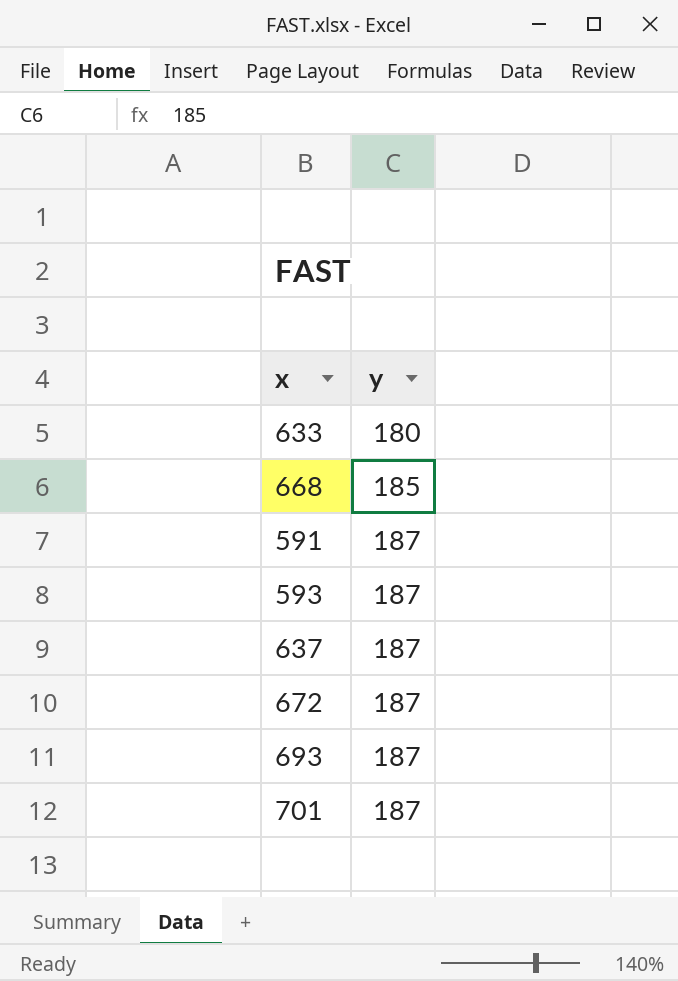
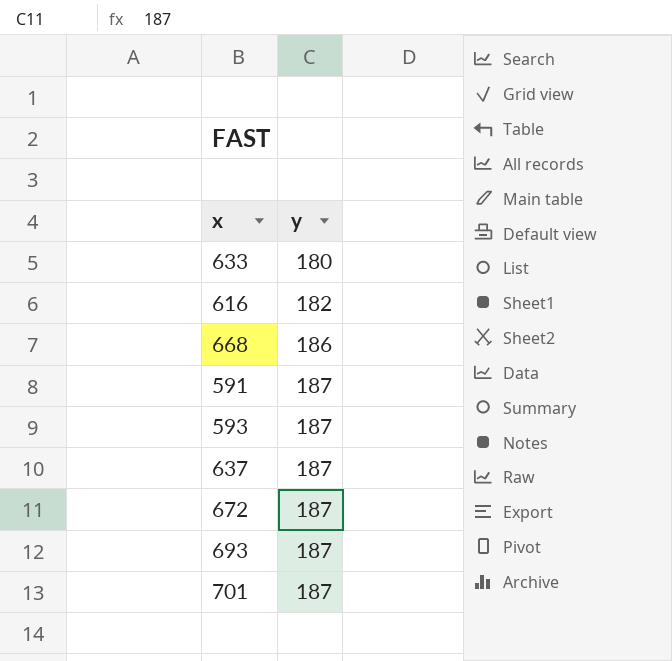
row 616: none -> 182
668 | y: 185 -> 186

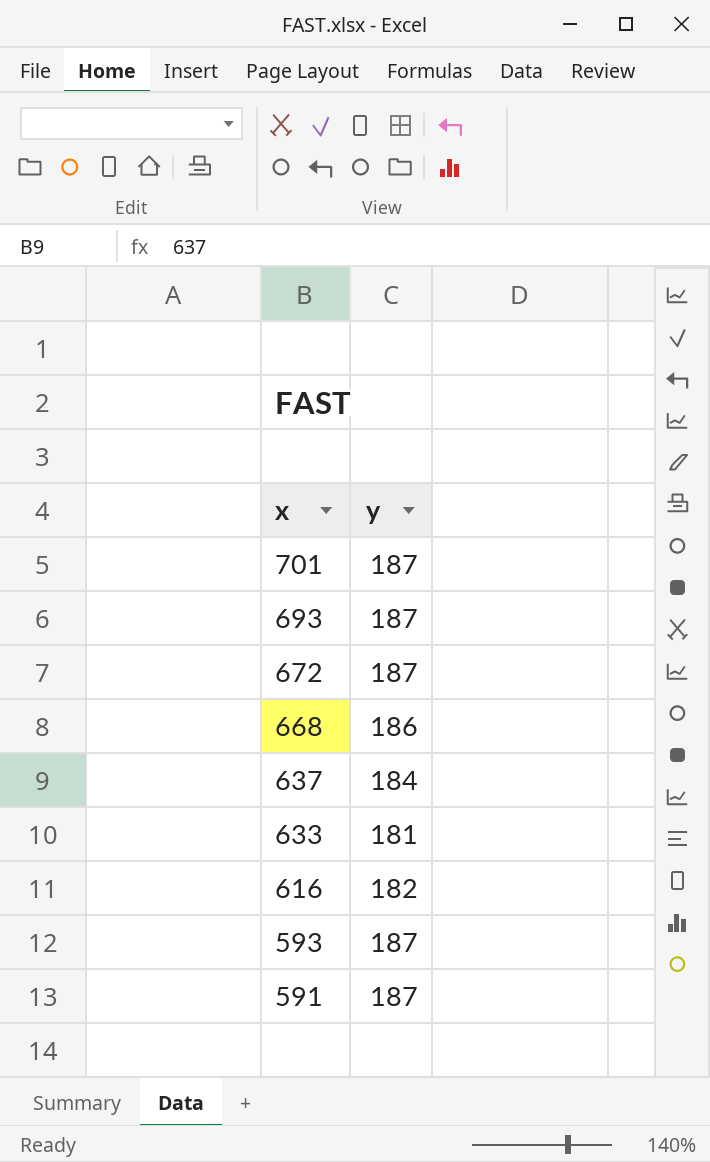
row order: y ascending -> x descending
637 | y: 187 -> 184
633 | y: 180 -> 181

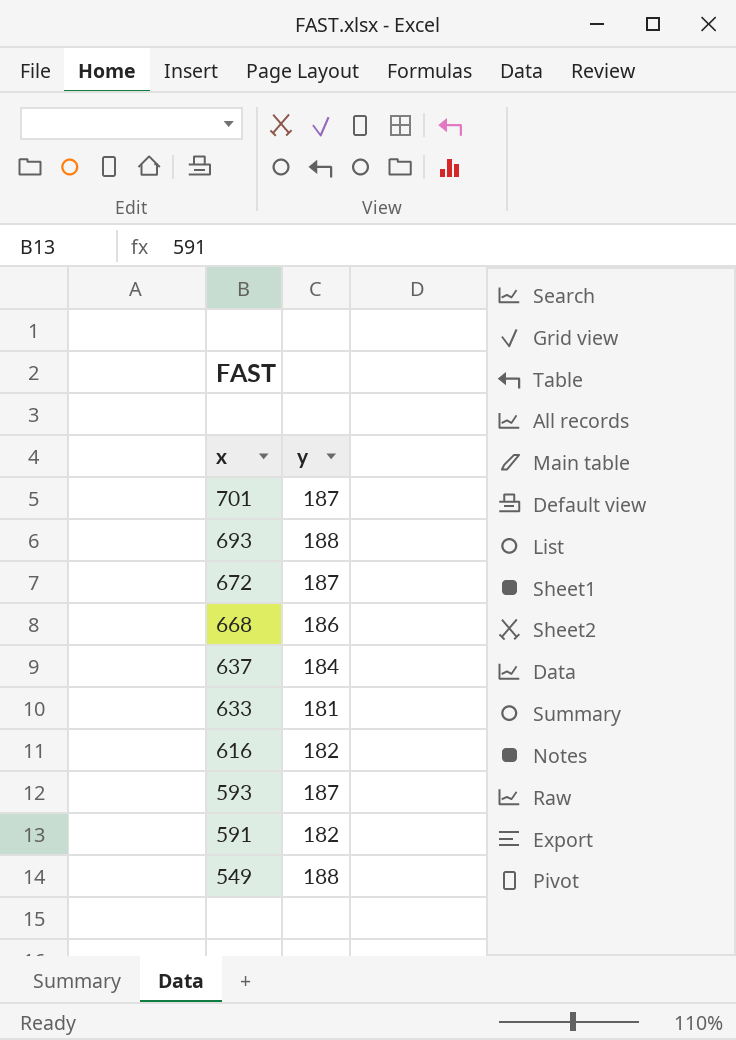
693 | y: 187 -> 188
591 | y: 187 -> 182
row 549: none -> 188

